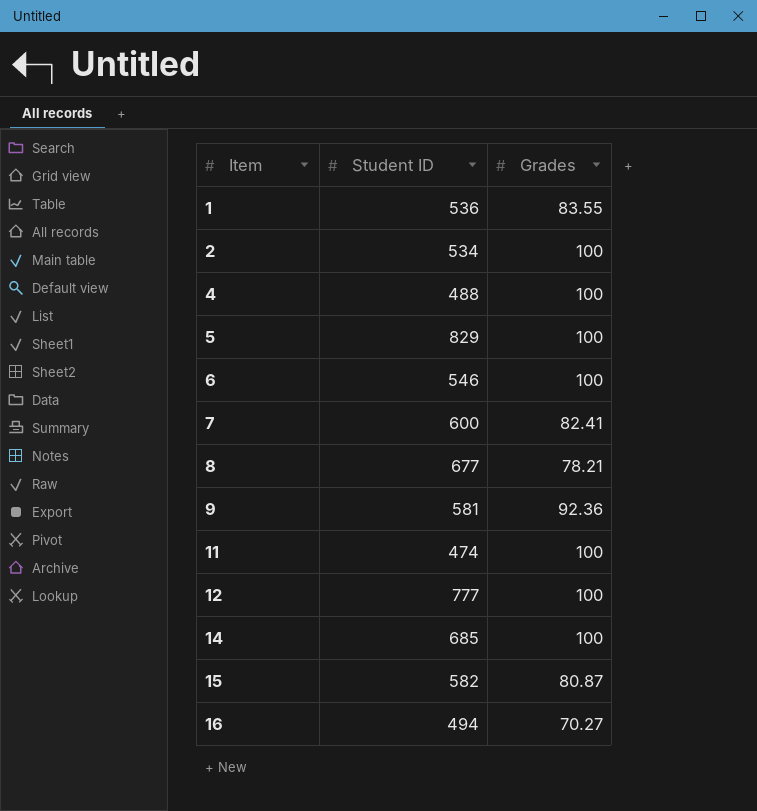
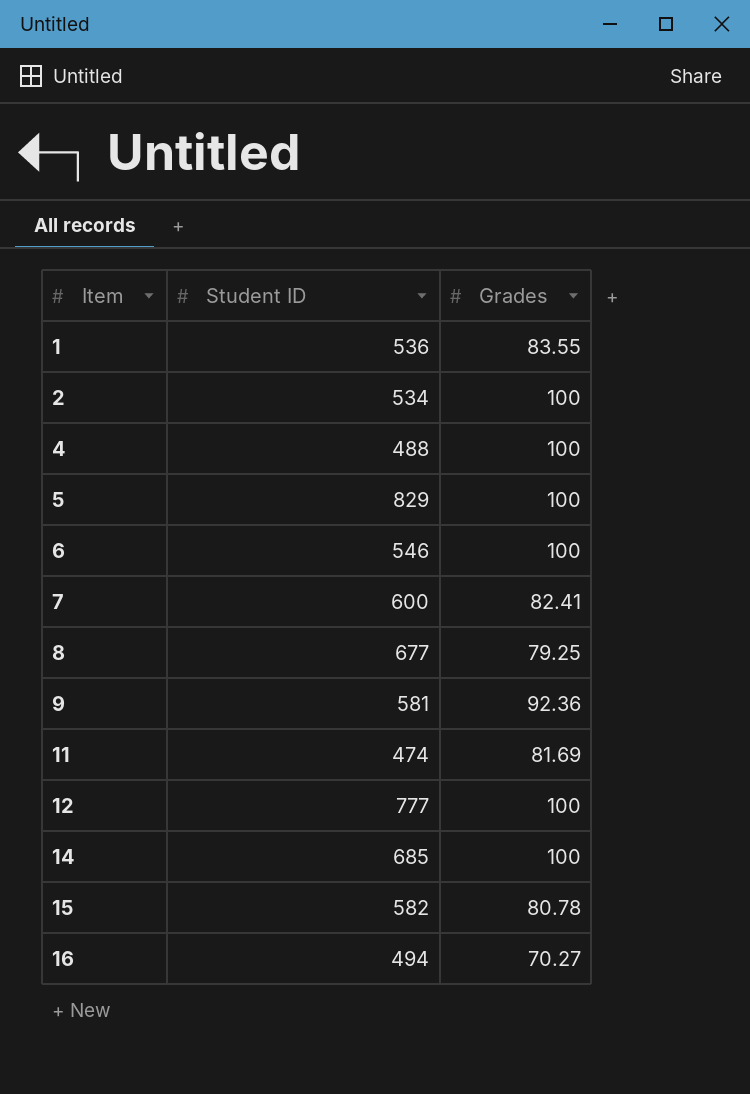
8 | Grades: 78.21 -> 79.25
11 | Grades: 100 -> 81.69
15 | Grades: 80.87 -> 80.78

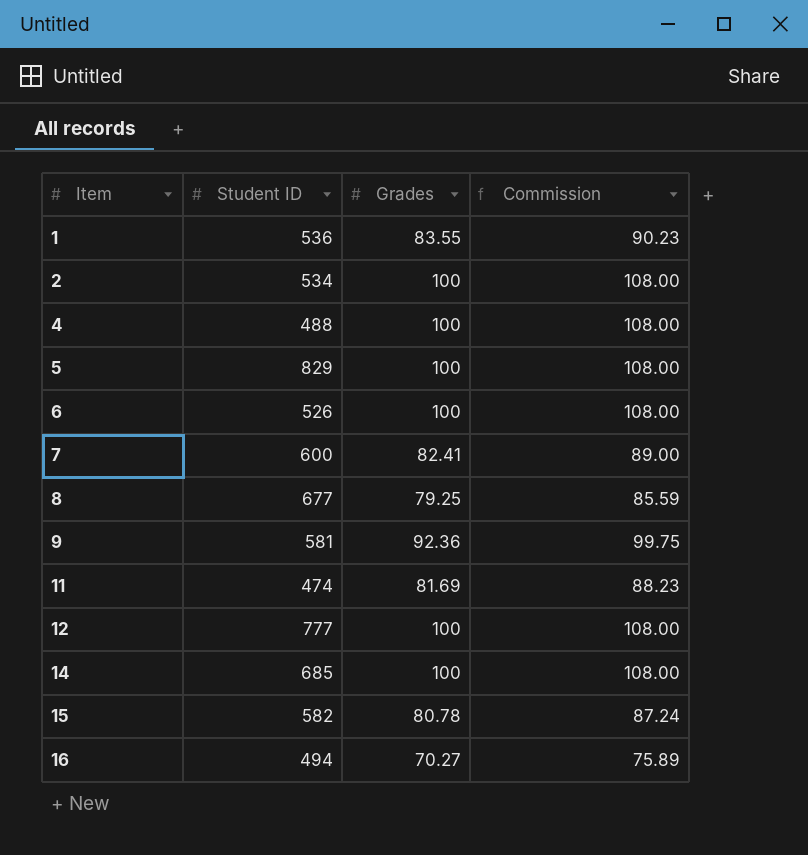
column Commission | formula: none -> [Grades] * 1.08
6 | Student ID: 546 -> 526

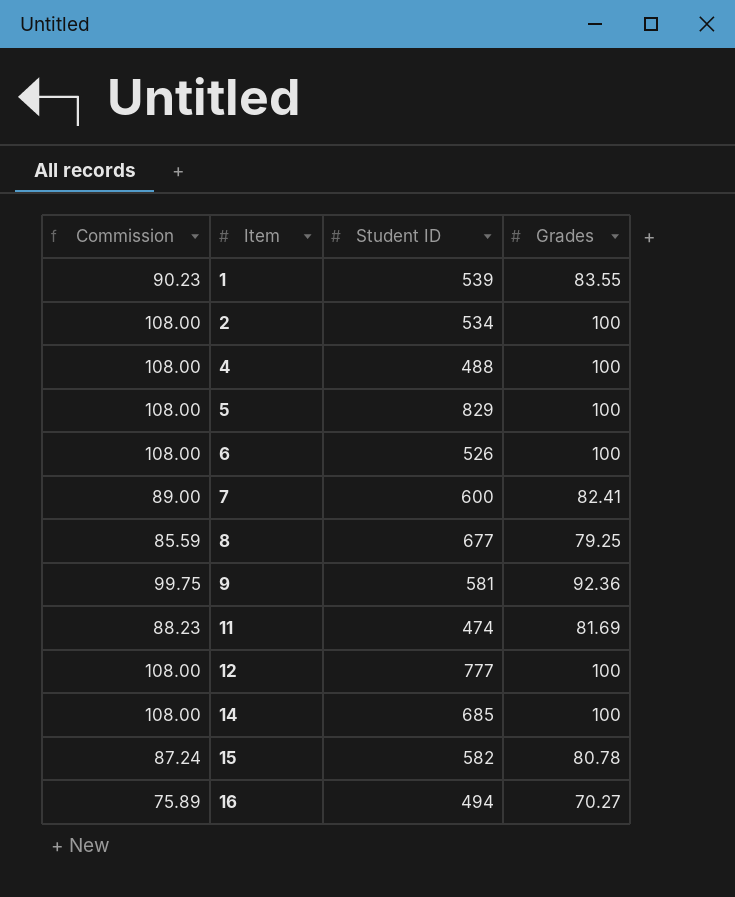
column Commission | position: 4 -> 1
1 | Student ID: 536 -> 539

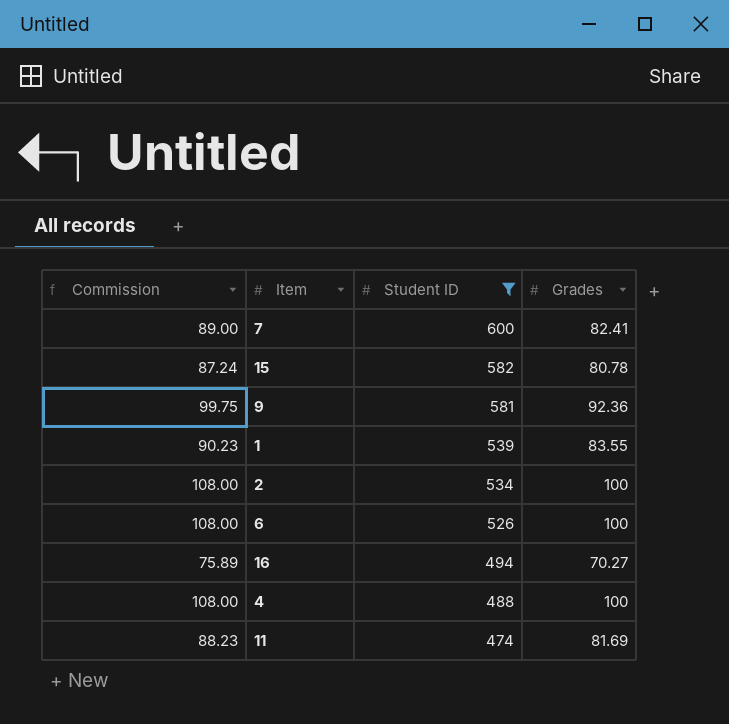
filter: none -> Student ID <= 600
row order: Item ascending -> Student ID descending

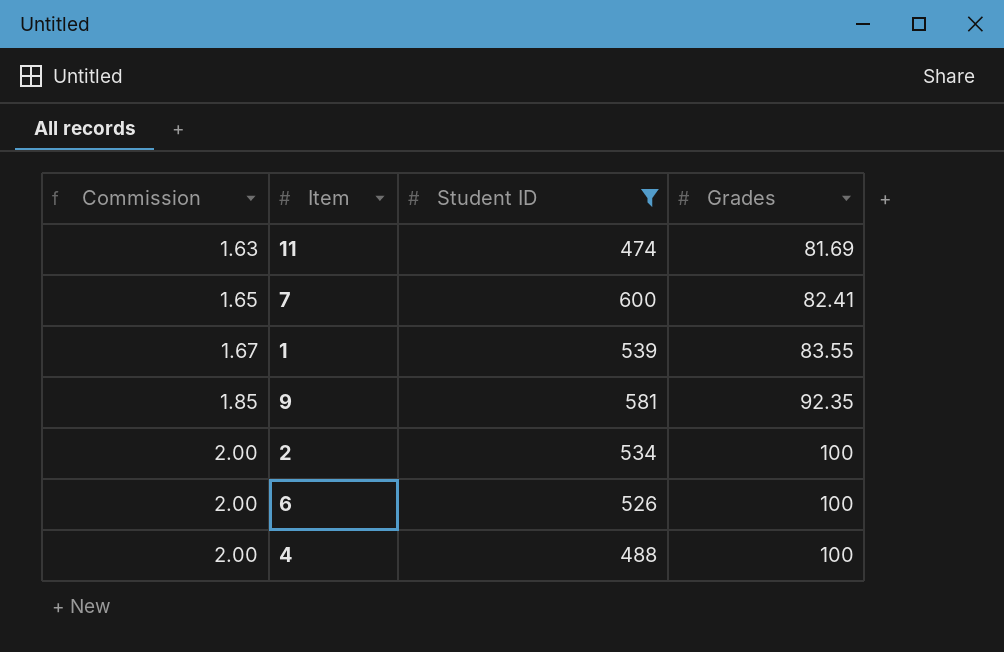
row order: Student ID descending -> Commission ascending
column Commission | formula: [Grades] * 1.08 -> [Grades] * 0.02
row 15: 87.24 | 582 | 80.78 -> none
row 16: 75.89 | 494 | 70.27 -> none
9 | Grades: 92.36 -> 92.35

